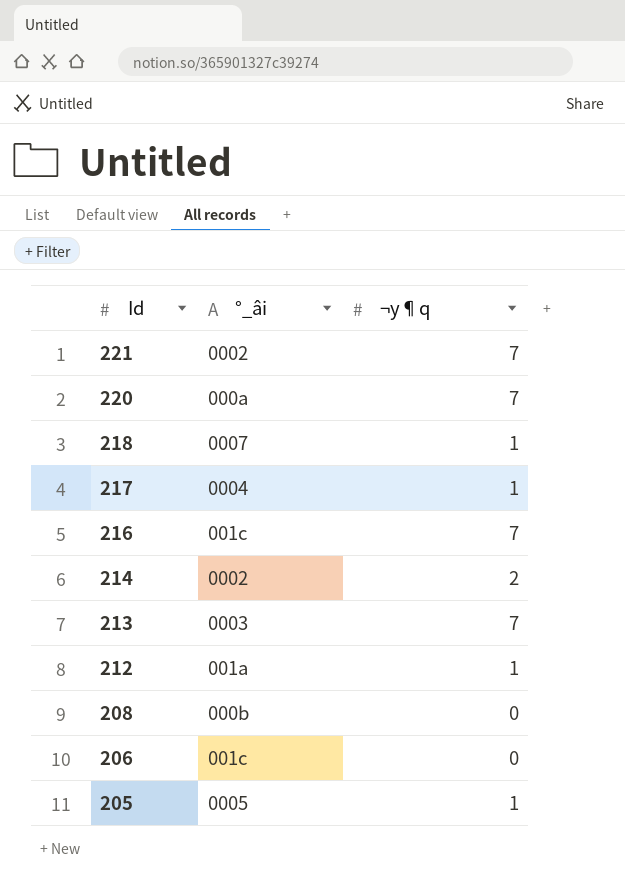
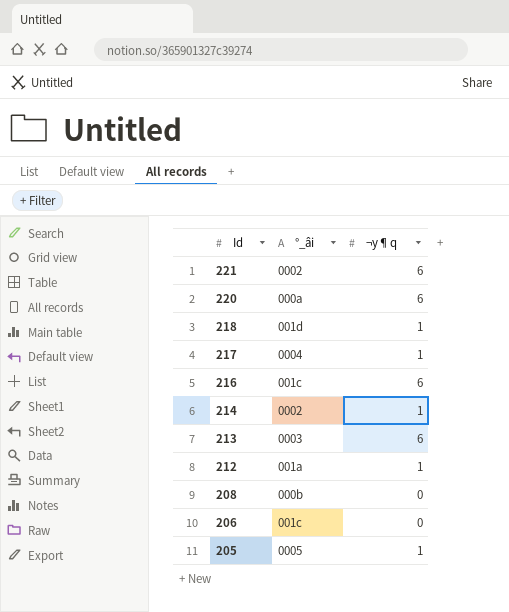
221 | ¬y¶q: 7 -> 6
220 | ¬y¶q: 7 -> 6
218 | °_âi: 0007 -> 001d
216 | ¬y¶q: 7 -> 6
214 | ¬y¶q: 2 -> 1
213 | ¬y¶q: 7 -> 6

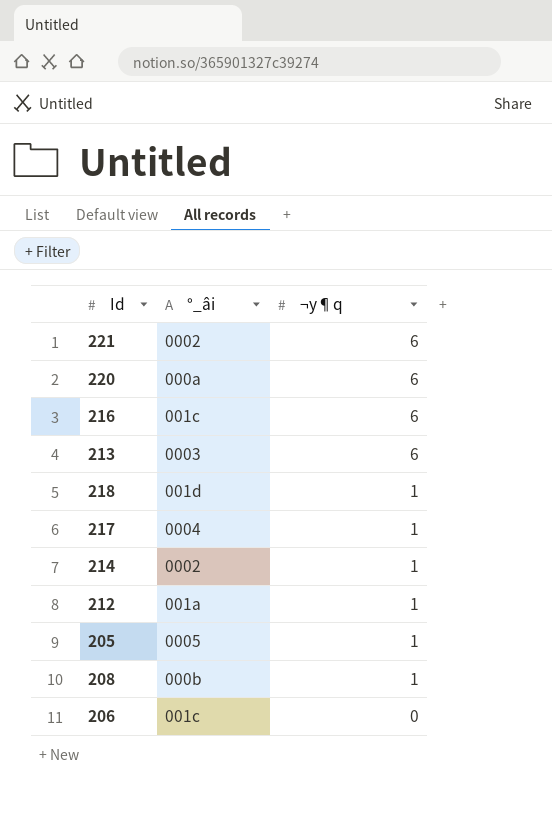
row order: Id descending -> ¬y¶q descending
208 | ¬y¶q: 0 -> 1

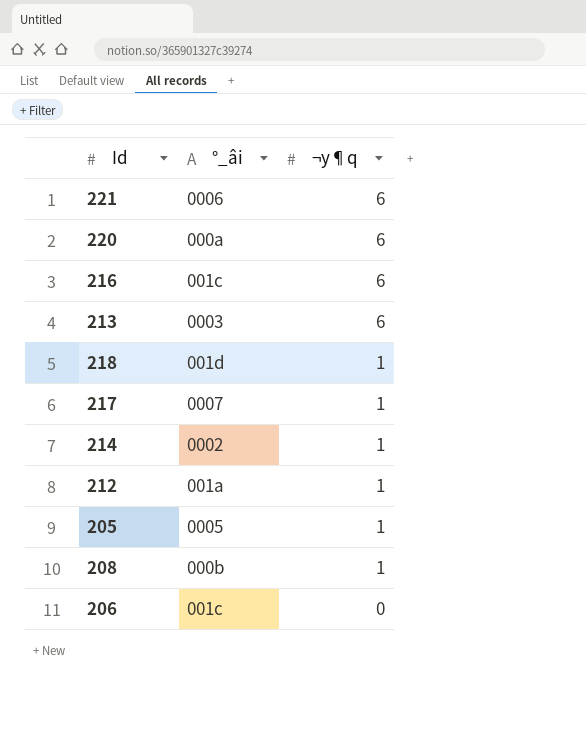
221 | °_âi: 0002 -> 0006
217 | °_âi: 0004 -> 0007

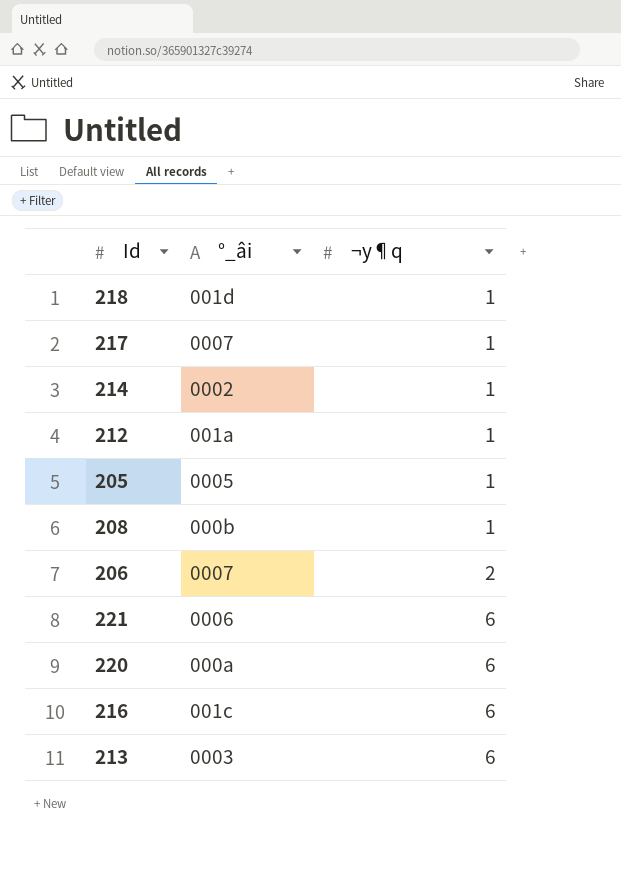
row order: ¬y¶q descending -> ¬y¶q ascending
206 | °_âi: 001c -> 0007
206 | ¬y¶q: 0 -> 2

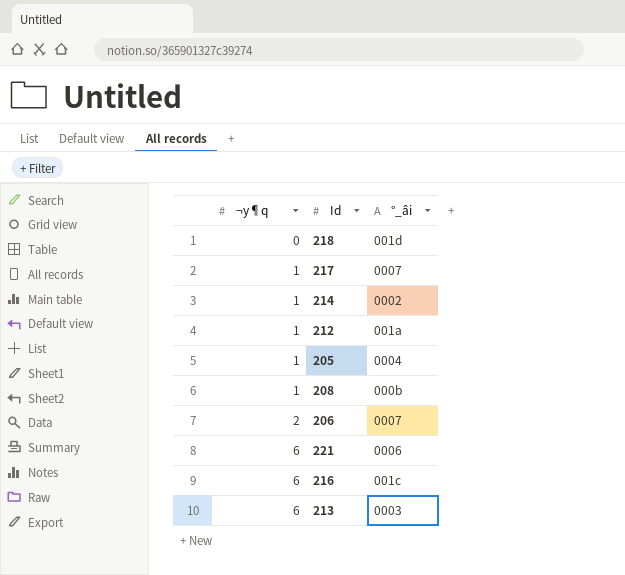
column ¬y¶q | position: 3 -> 1
row 220: 000a | 6 -> none
218 | ¬y¶q: 1 -> 0
205 | °_âi: 0005 -> 0004

